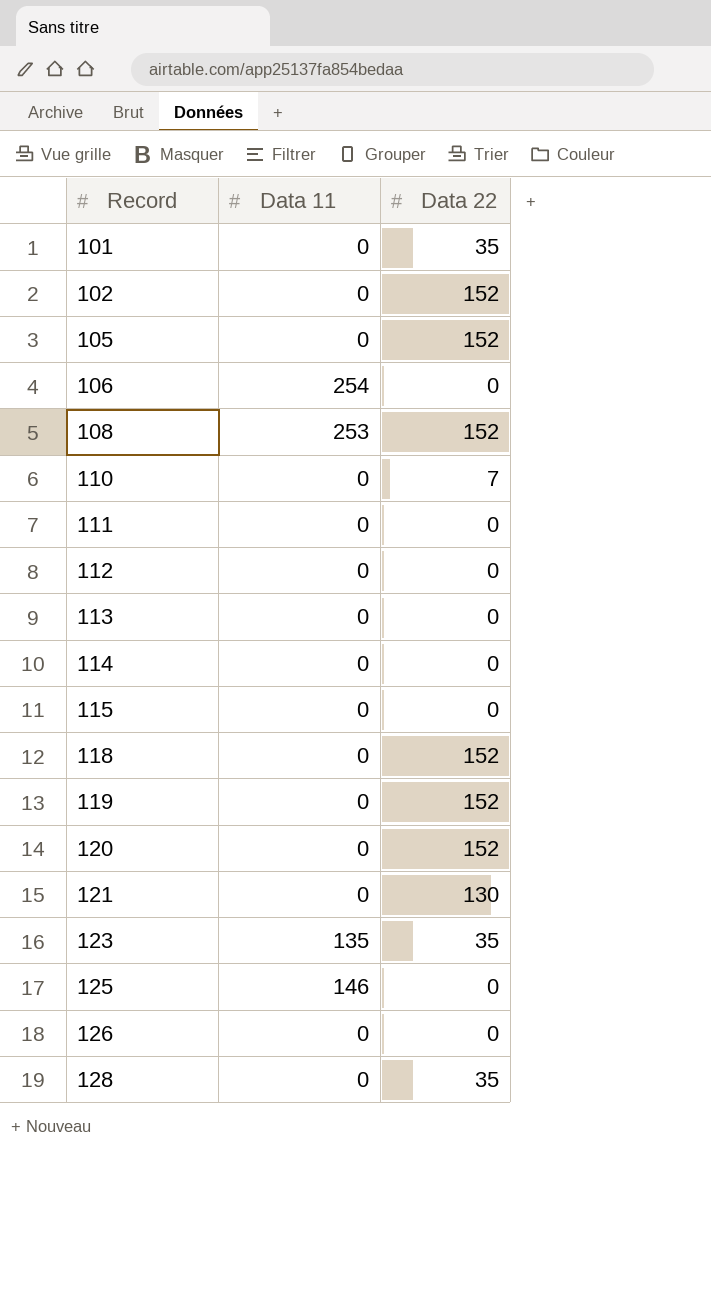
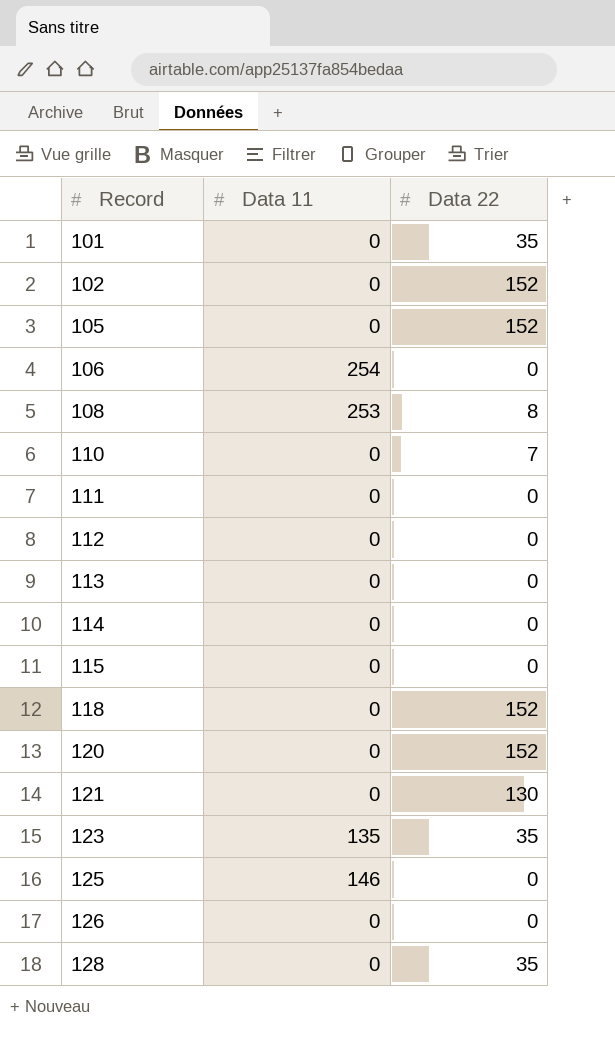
row 119: 0 | 152 -> none
108 | Data 22: 152 -> 8

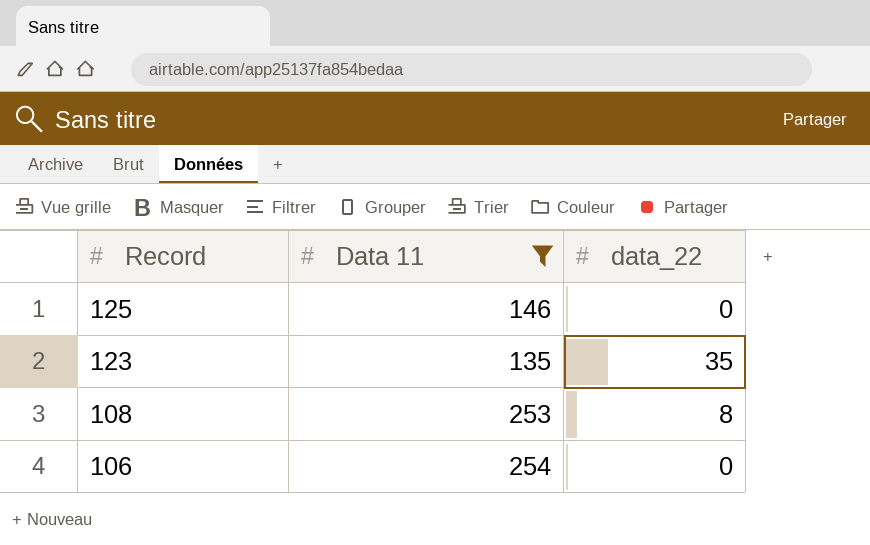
filter: none -> Data 11 != 0
row order: Record ascending -> Record descending
column name: Data 22 -> data_22

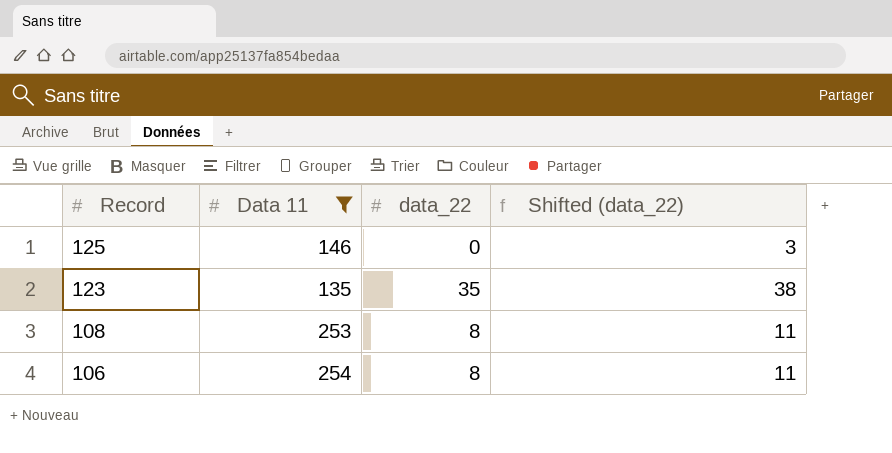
column Shifted (data_22) | formula: none -> [data_22] + 3
106 | data_22: 0 -> 8

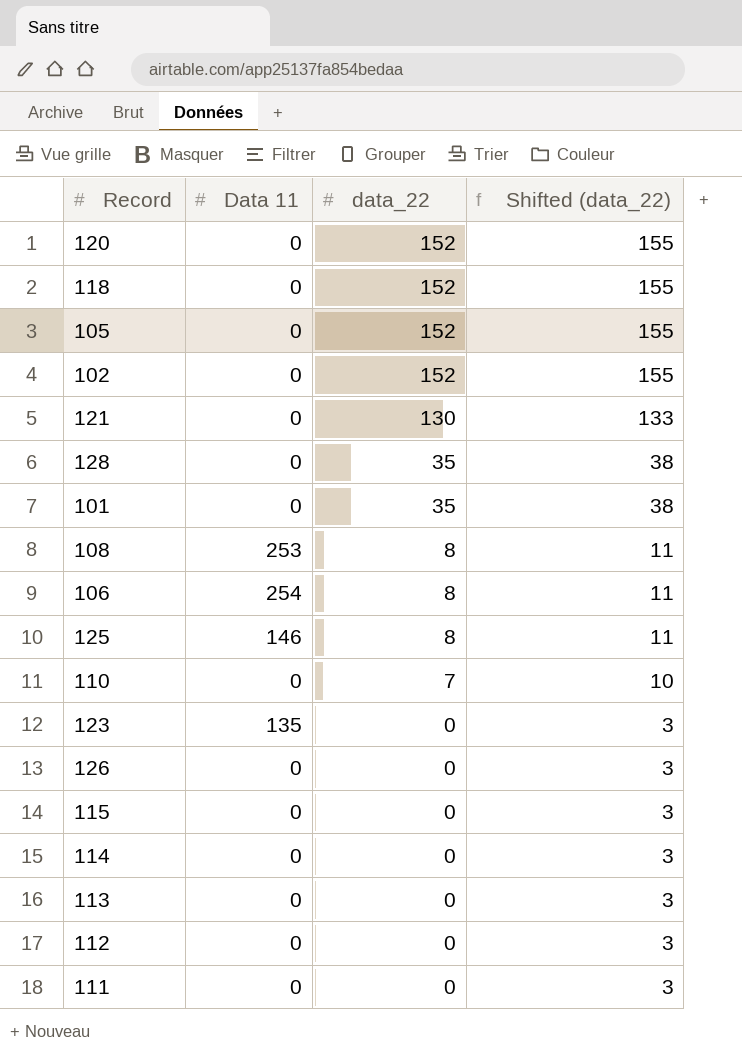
filter: Data 11 != 0 -> none
row order: Record descending -> data_22 descending
125 | data_22: 0 -> 8
125 | Shifted (data_22): 3 -> 11
123 | data_22: 35 -> 0
123 | Shifted (data_22): 38 -> 3

